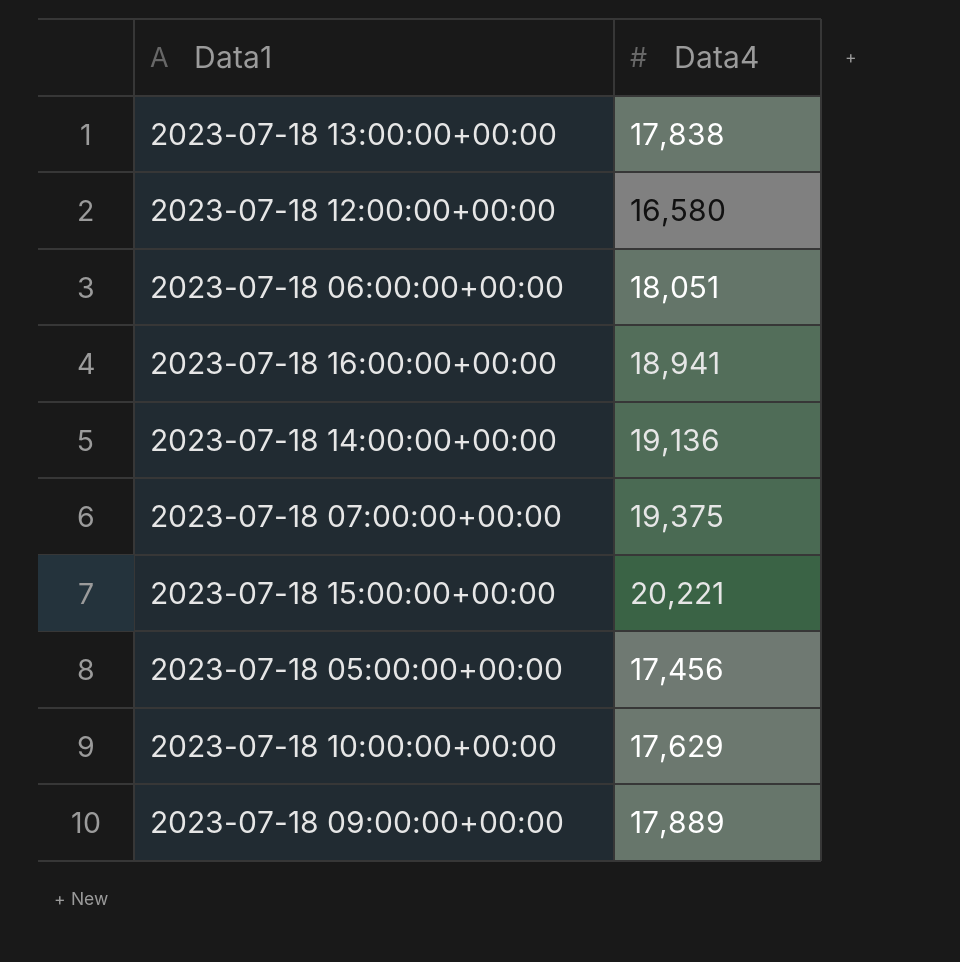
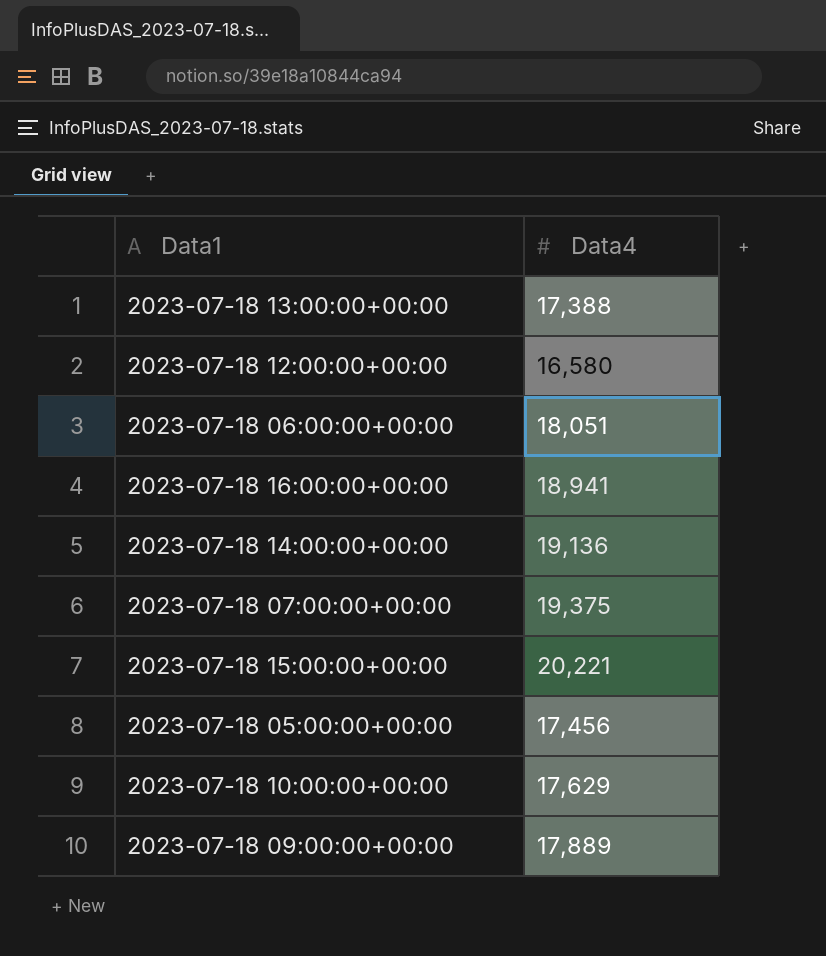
2023-07-18 13:00:00+00:00 | Data4: 17,838 -> 17,388

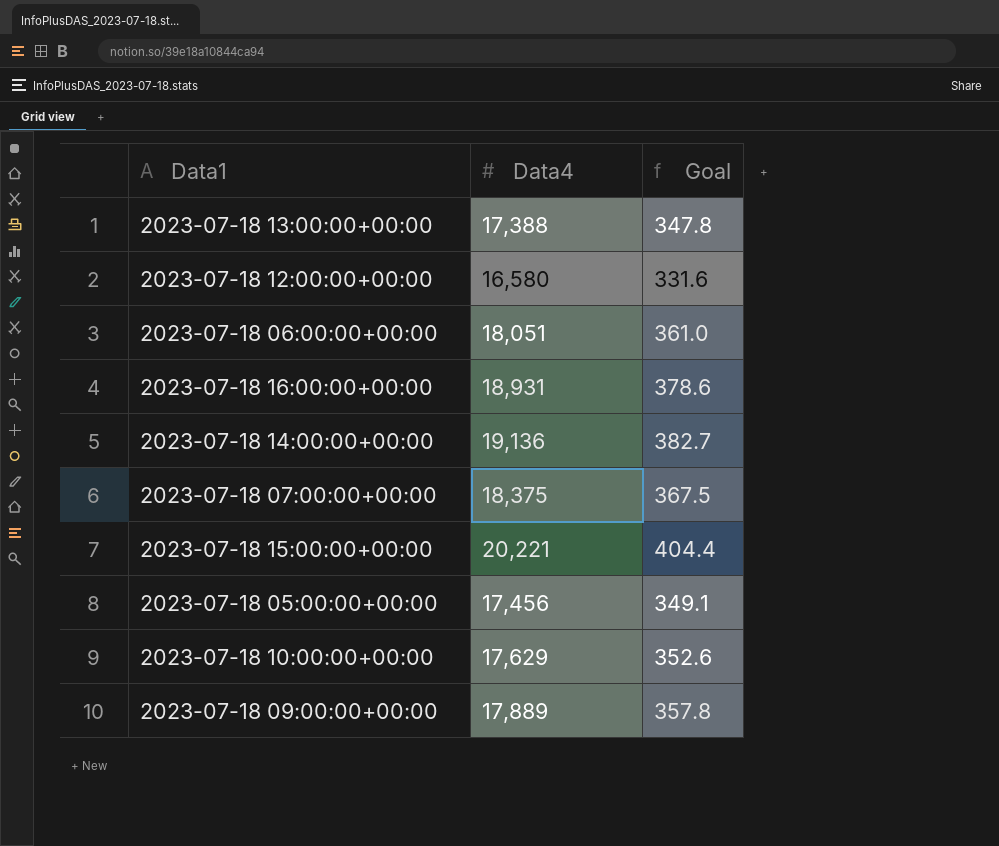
column Goal | formula: none -> [Data4] * 0.02
2023-07-18 16:00:00+00:00 | Data4: 18,941 -> 18,931
2023-07-18 07:00:00+00:00 | Data4: 19,375 -> 18,375

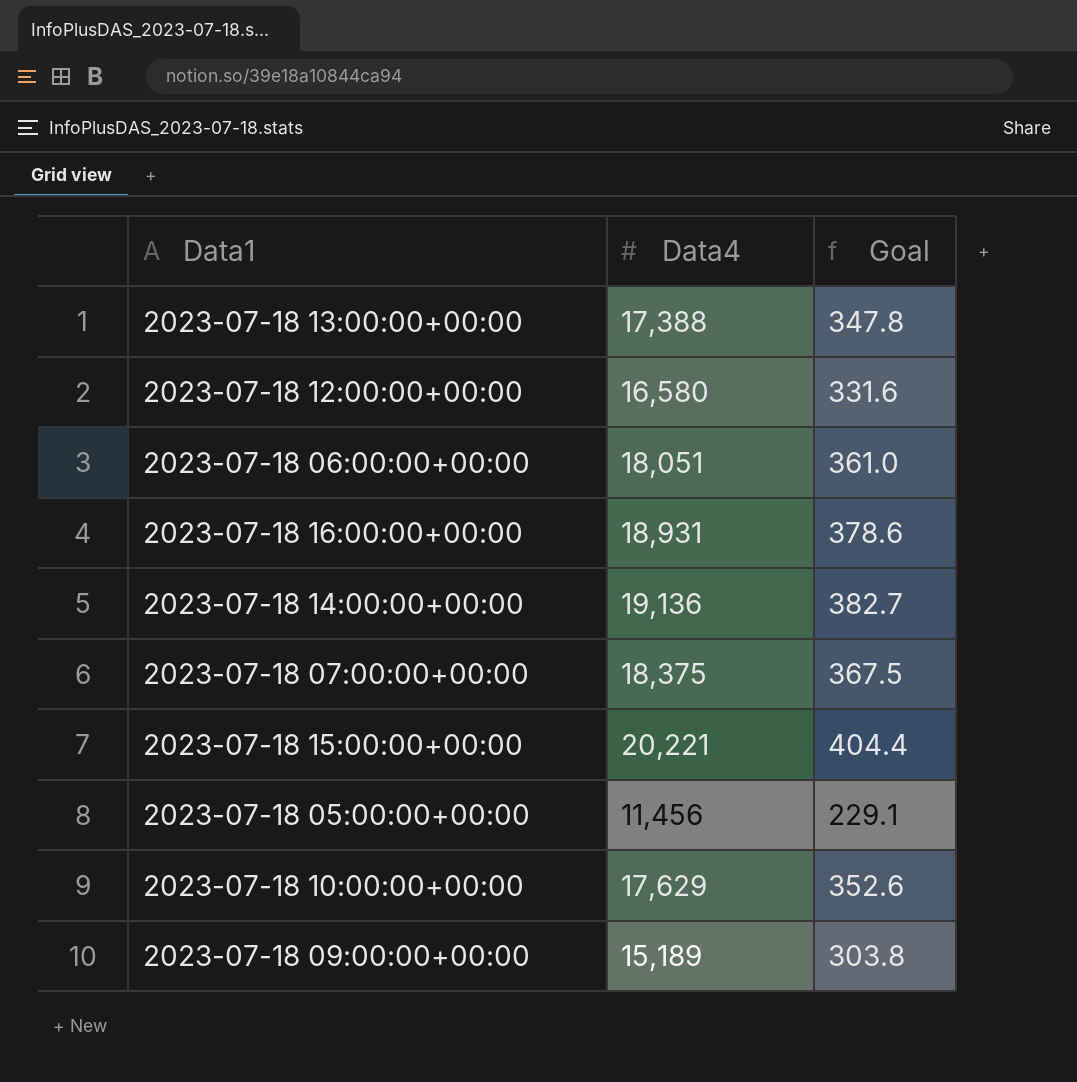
2023-07-18 05:00:00+00:00 | Data4: 17,456 -> 11,456
2023-07-18 05:00:00+00:00 | Goal: 349.1 -> 229.1
2023-07-18 09:00:00+00:00 | Data4: 17,889 -> 15,189
2023-07-18 09:00:00+00:00 | Goal: 357.8 -> 303.8

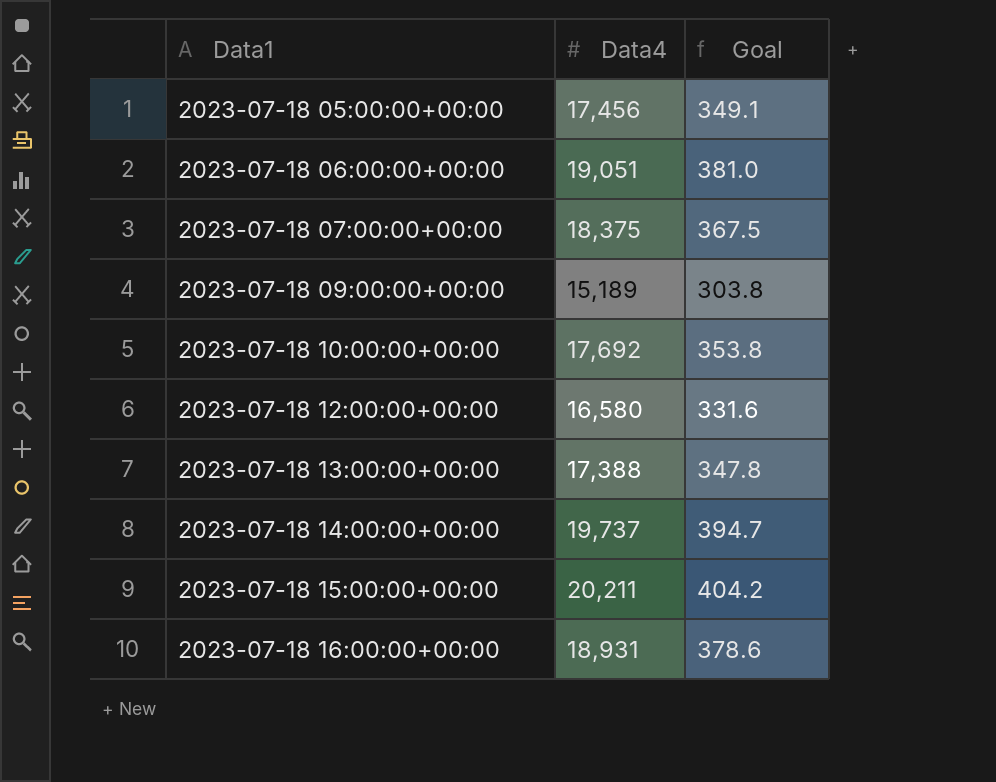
row order: none -> Data1 ascending
2023-07-18 05:00:00+00:00 | Data4: 11,456 -> 17,456
2023-07-18 05:00:00+00:00 | Goal: 229.1 -> 349.1
2023-07-18 06:00:00+00:00 | Data4: 18,051 -> 19,051
2023-07-18 06:00:00+00:00 | Goal: 361.0 -> 381.0
2023-07-18 10:00:00+00:00 | Data4: 17,629 -> 17,692
2023-07-18 10:00:00+00:00 | Goal: 352.6 -> 353.8
2023-07-18 14:00:00+00:00 | Data4: 19,136 -> 19,737
2023-07-18 14:00:00+00:00 | Goal: 382.7 -> 394.7
2023-07-18 15:00:00+00:00 | Data4: 20,221 -> 20,211
2023-07-18 15:00:00+00:00 | Goal: 404.4 -> 404.2

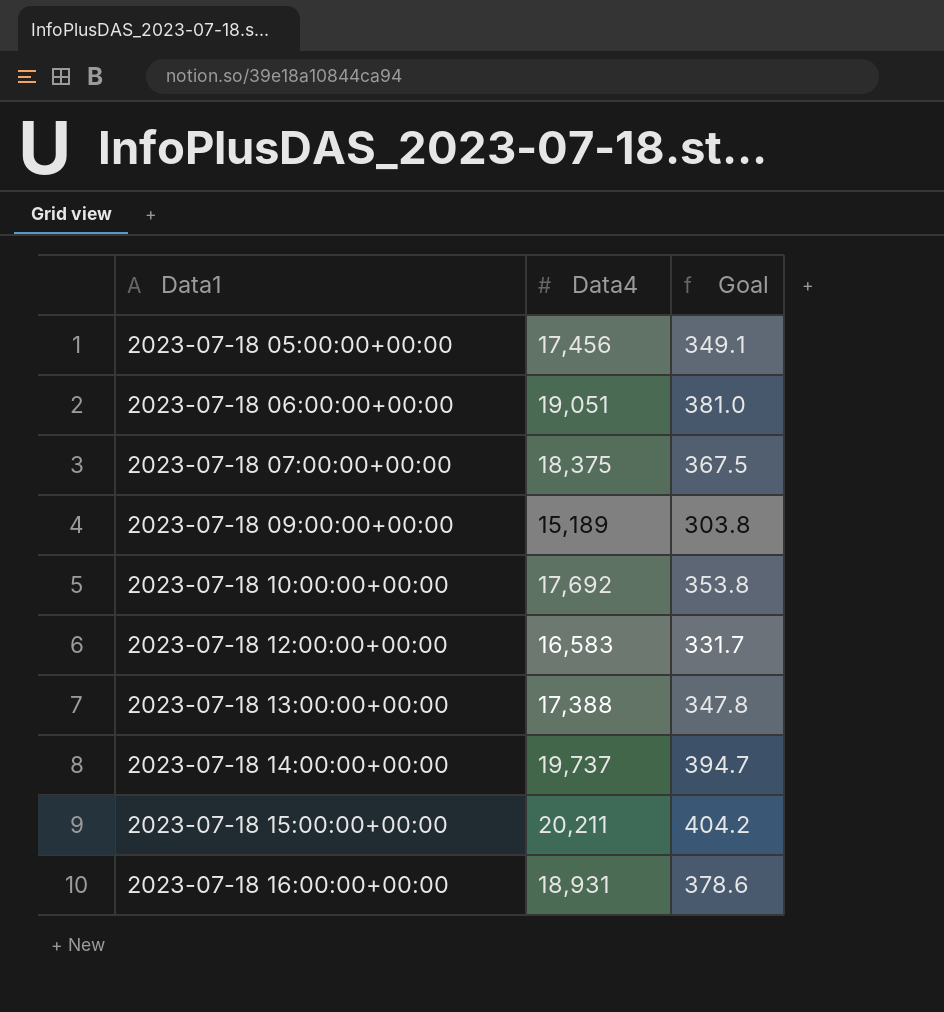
2023-07-18 12:00:00+00:00 | Data4: 16,580 -> 16,583
2023-07-18 12:00:00+00:00 | Goal: 331.6 -> 331.7

